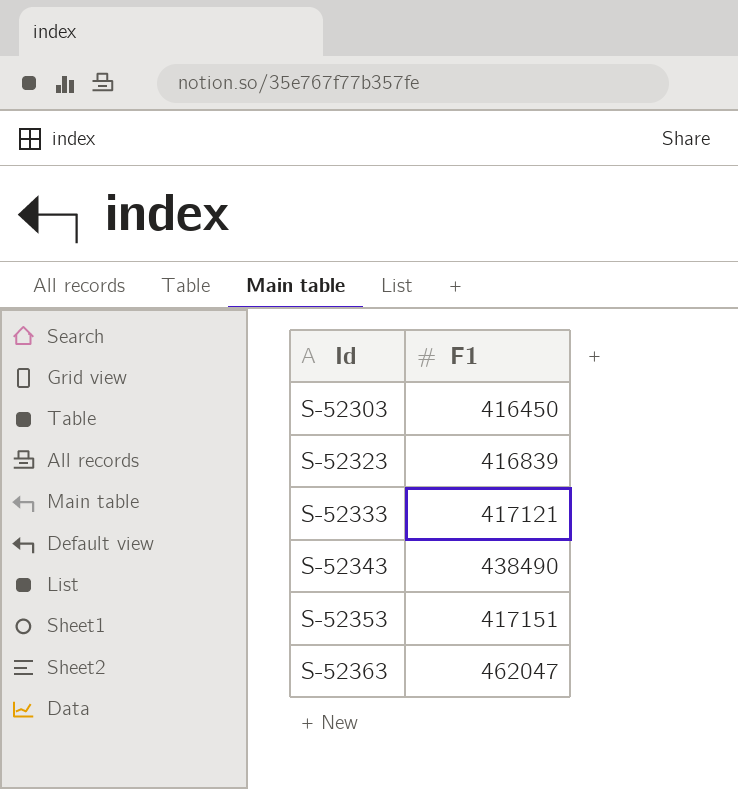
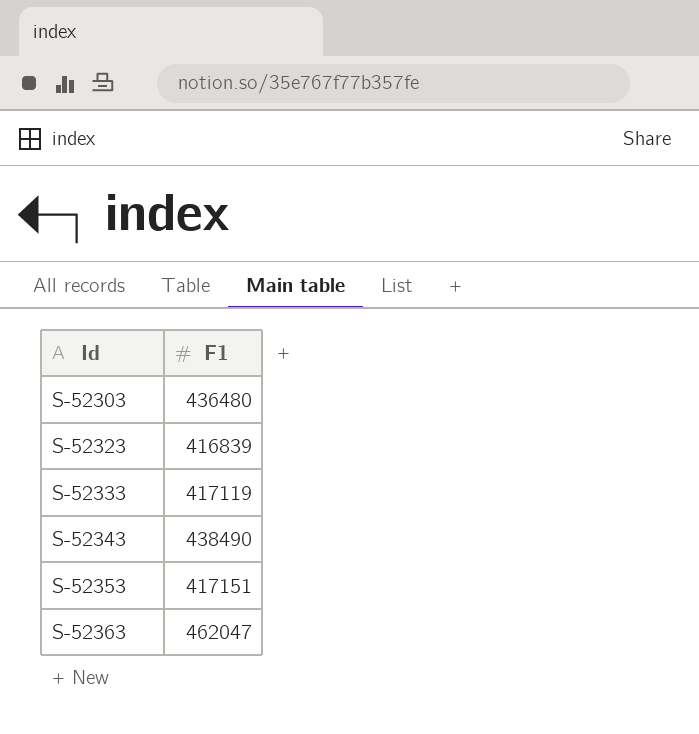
S-52303 | F1: 416450 -> 436480
S-52333 | F1: 417121 -> 417119

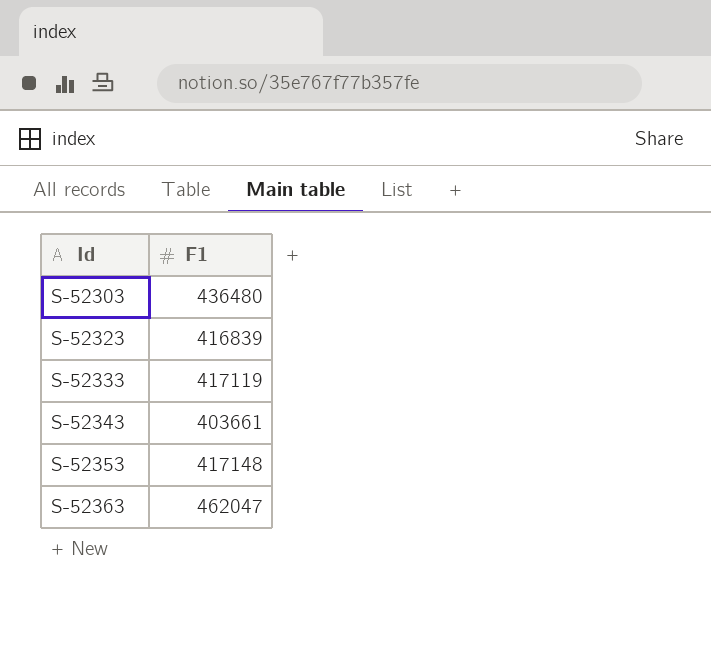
S-52343 | F1: 438490 -> 403661
S-52353 | F1: 417151 -> 417148

